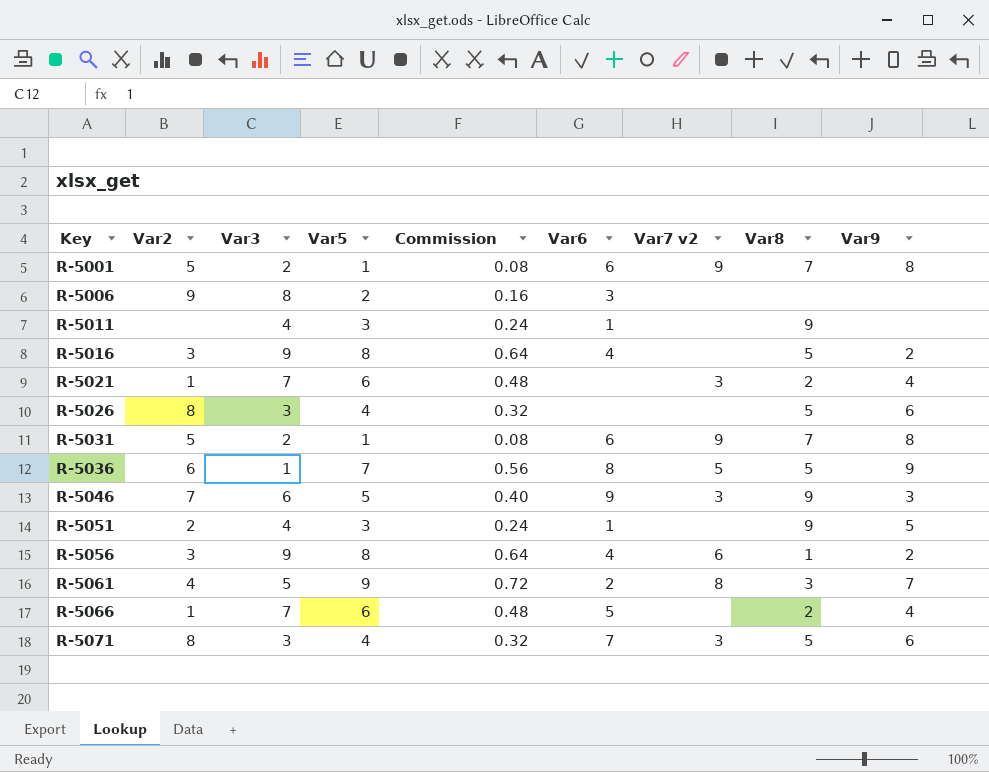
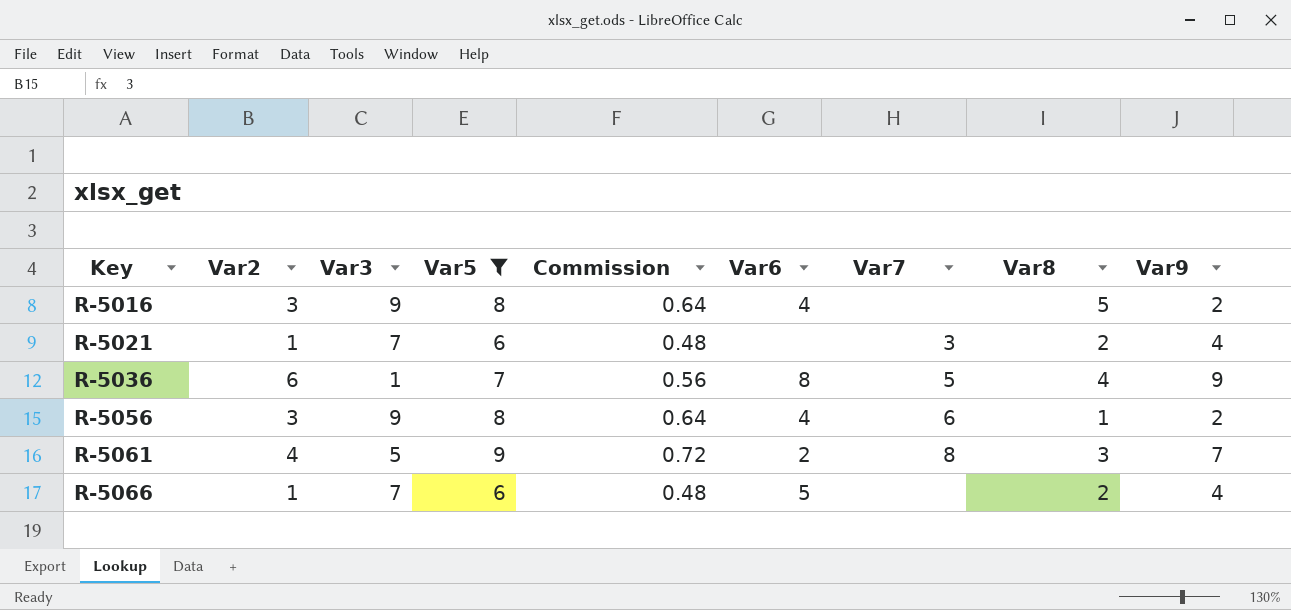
filter: none -> Var5 >= 6
column name: Var7 v2 -> Var7
R-5036 | Var8: 5 -> 4

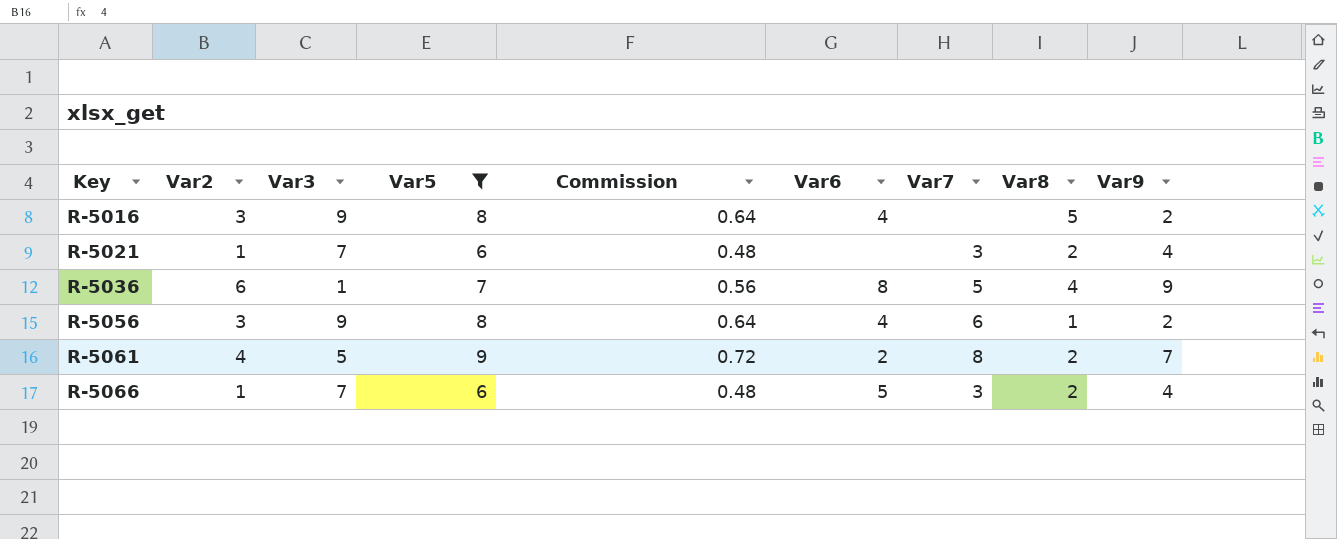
R-5061 | Var8: 3 -> 2
R-5066 | Var7: none -> 3

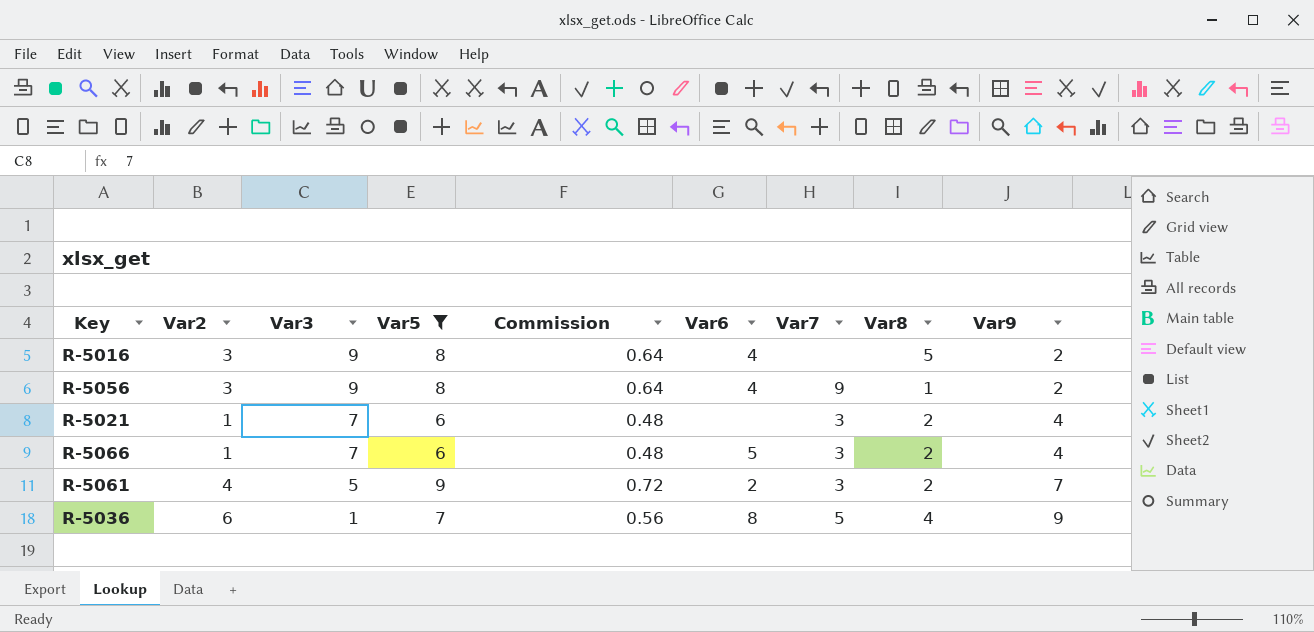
row order: Key ascending -> Var3 descending
R-5056 | Var7: 6 -> 9
R-5061 | Var7: 8 -> 3

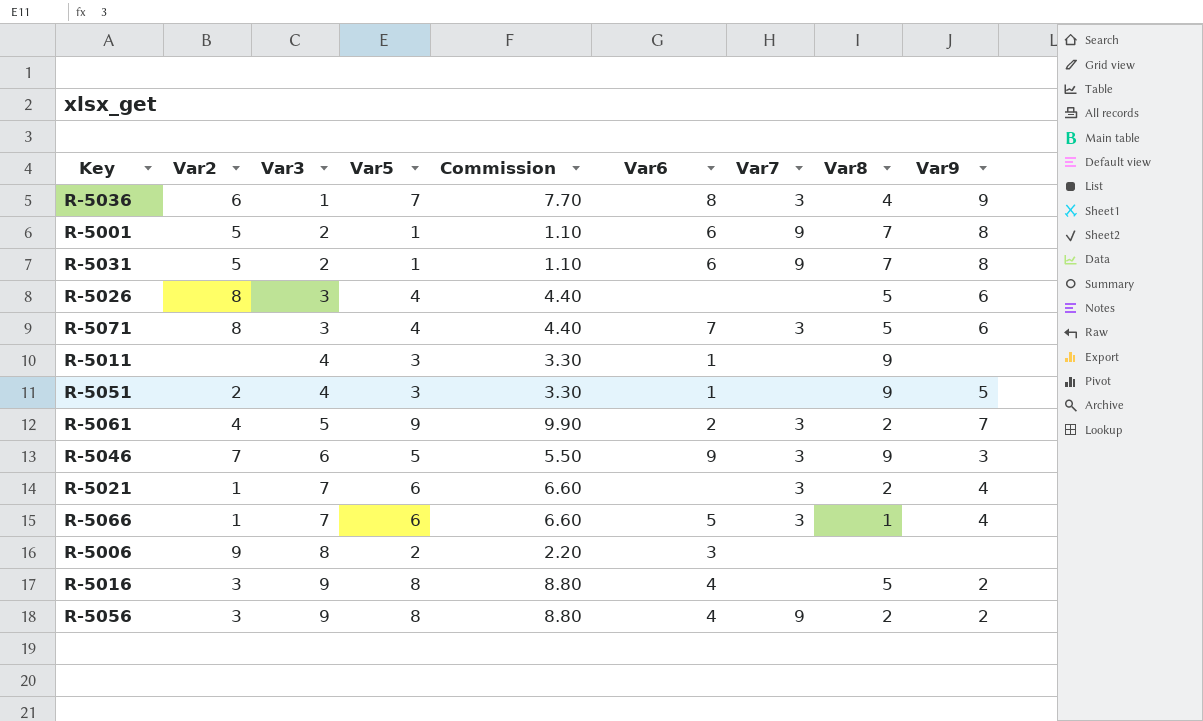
filter: Var5 >= 6 -> none
row order: Var3 descending -> Var3 ascending
column Commission | formula: [Var5] * 0.08 -> [Var5] * 1.1
R-5036 | Var7: 5 -> 3
R-5066 | Var8: 2 -> 1
R-5056 | Var8: 1 -> 2

